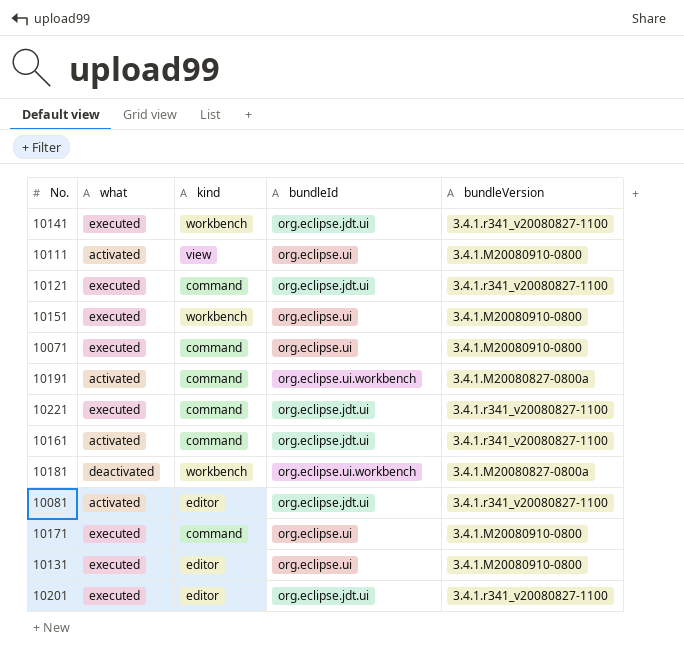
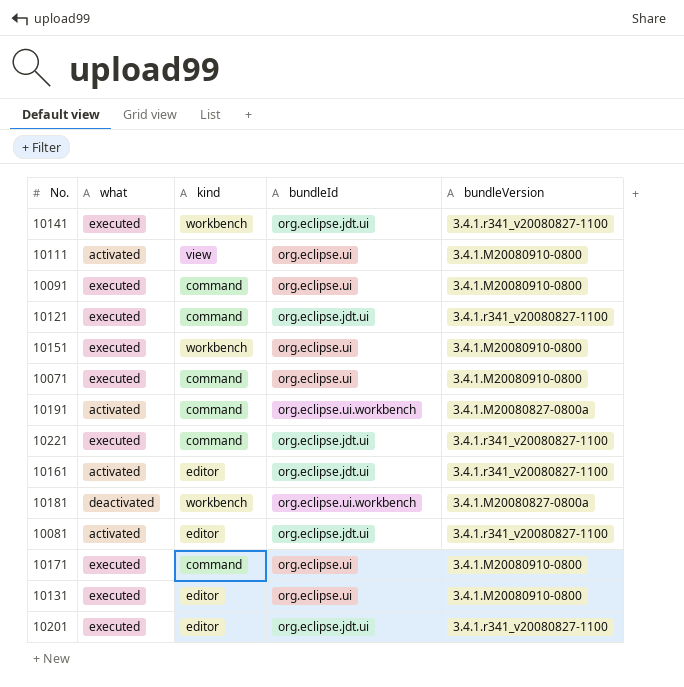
row 10091: none -> executed | command | org.eclipse.ui | 3.4.1.M20080910-0800
10161 | kind: command -> editor

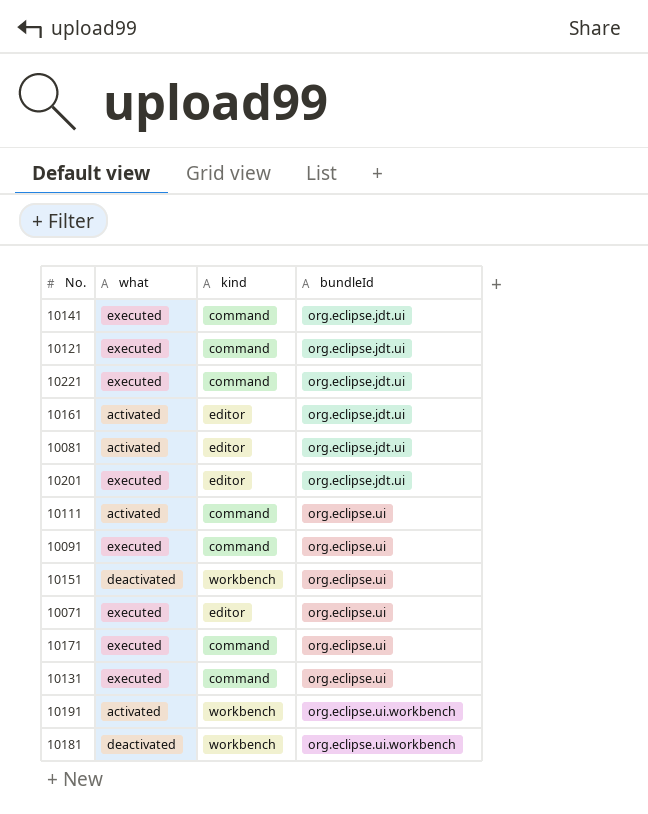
row order: none -> bundleId ascending
column bundleVersion | position: 5 -> none
10141 | kind: workbench -> command
10111 | kind: view -> command
10151 | what: executed -> deactivated
10071 | kind: command -> editor
10131 | kind: editor -> command
10191 | kind: command -> workbench

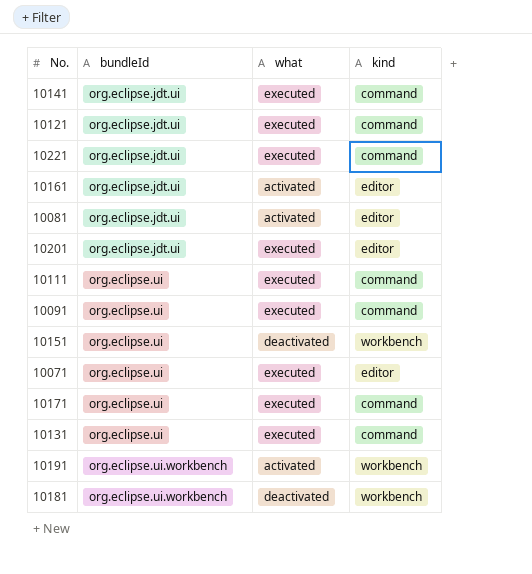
column bundleId | position: 4 -> 2
10111 | what: activated -> executed

